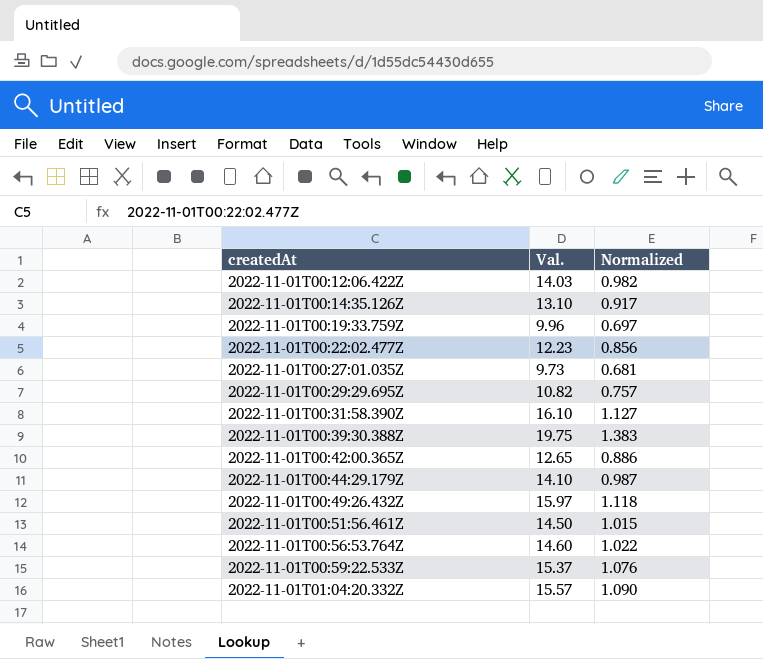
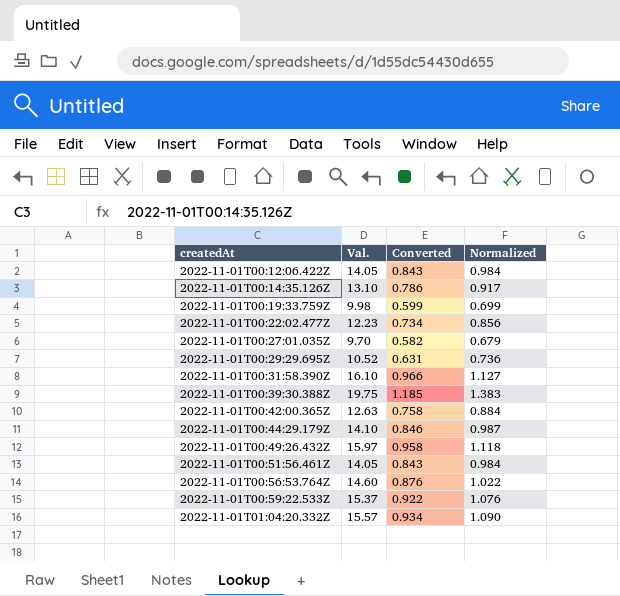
column Converted | formula: none -> [Val.] * 0.06
2022-11-01T00:12:06.422Z | Val.: 14.03 -> 14.05
2022-11-01T00:12:06.422Z | Normalized: 0.982 -> 0.984
2022-11-01T00:19:33.759Z | Val.: 9.96 -> 9.98
2022-11-01T00:19:33.759Z | Normalized: 0.697 -> 0.699
2022-11-01T00:27:01.035Z | Val.: 9.73 -> 9.70
2022-11-01T00:27:01.035Z | Normalized: 0.681 -> 0.679
2022-11-01T00:29:29.695Z | Val.: 10.82 -> 10.52
2022-11-01T00:29:29.695Z | Normalized: 0.757 -> 0.736
2022-11-01T00:42:00.365Z | Val.: 12.65 -> 12.63
2022-11-01T00:42:00.365Z | Normalized: 0.886 -> 0.884
2022-11-01T00:51:56.461Z | Val.: 14.50 -> 14.05
2022-11-01T00:51:56.461Z | Normalized: 1.015 -> 0.984

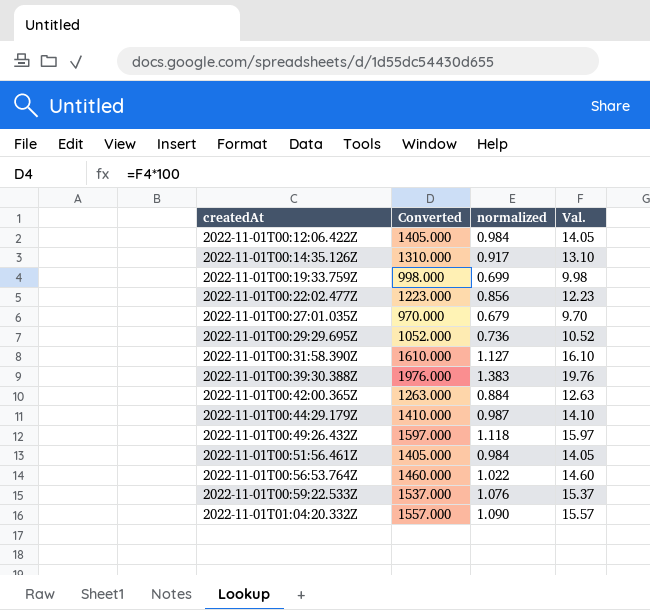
column Converted | formula: [Val.] * 0.06 -> [Val.] * 100
column name: Normalized -> normalized
column Val. | position: 2 -> 4
2022-11-01T00:39:30.388Z | Val.: 19.75 -> 19.76

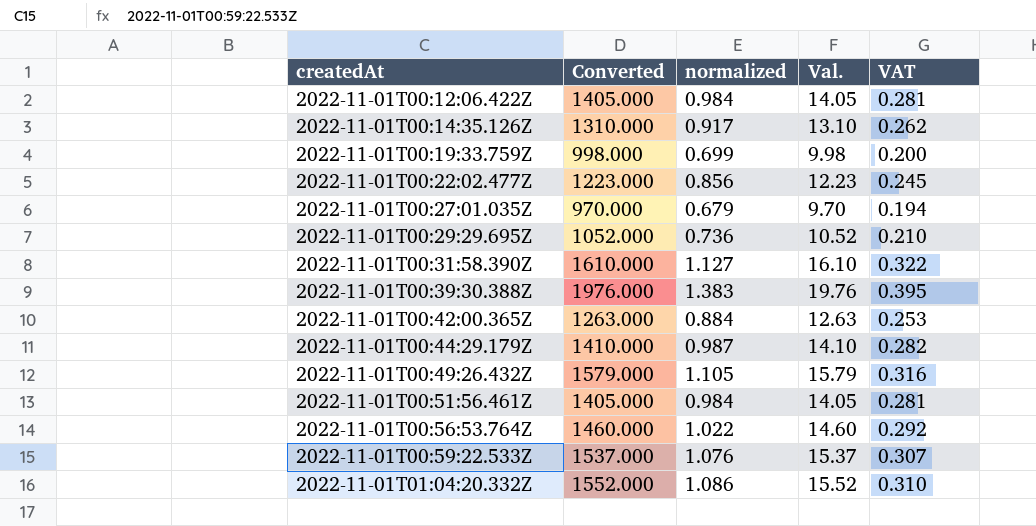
column VAT | formula: none -> [Val.] * 0.02
2022-11-01T00:49:26.432Z | Converted: 1597.000 -> 1579.000
2022-11-01T00:49:26.432Z | normalized: 1.118 -> 1.105
2022-11-01T00:49:26.432Z | Val.: 15.97 -> 15.79
2022-11-01T01:04:20.332Z | Converted: 1557.000 -> 1552.000
2022-11-01T01:04:20.332Z | normalized: 1.090 -> 1.086
2022-11-01T01:04:20.332Z | Val.: 15.57 -> 15.52

